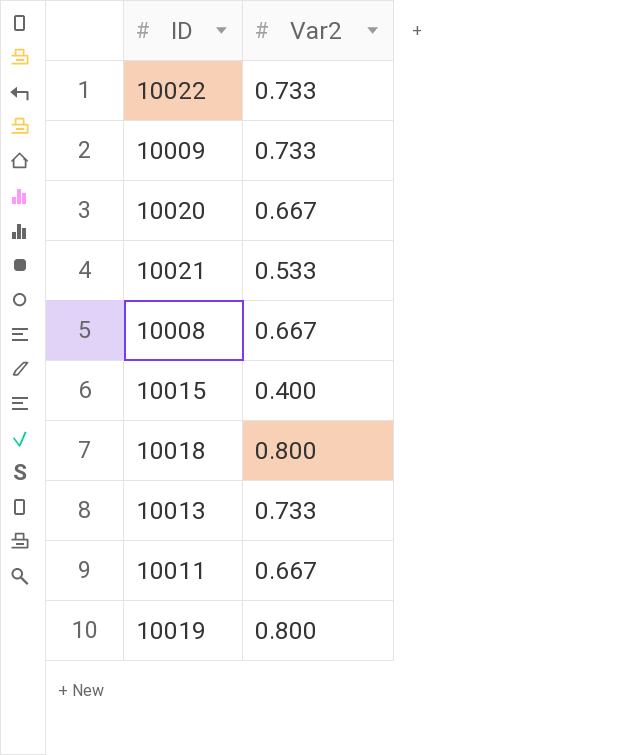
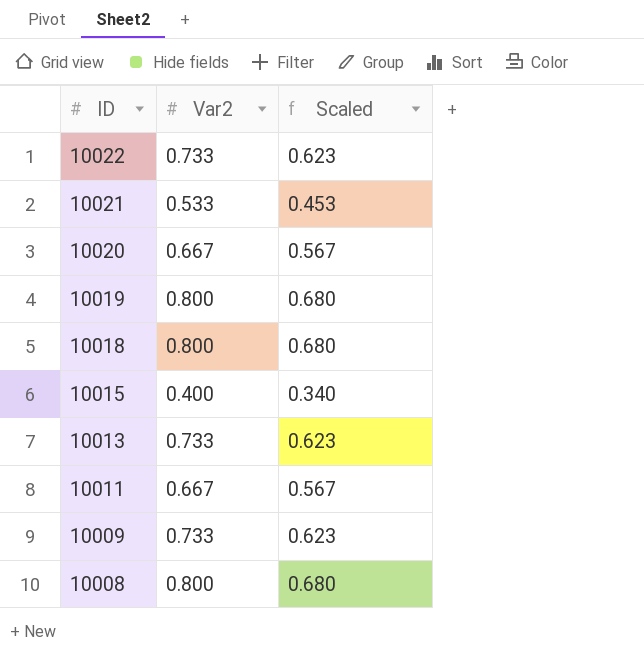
row order: none -> ID descending
column Scaled | formula: none -> [Var2] * 0.85
10008 | Var2: 0.667 -> 0.800

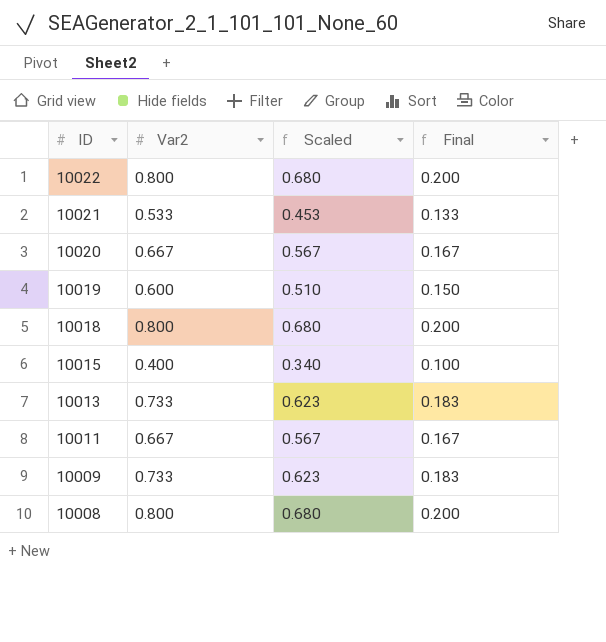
column Final | formula: none -> [Var2] * 0.25
10022 | Var2: 0.733 -> 0.800
10022 | Scaled: 0.623 -> 0.680
10019 | Var2: 0.800 -> 0.600
10019 | Scaled: 0.680 -> 0.510

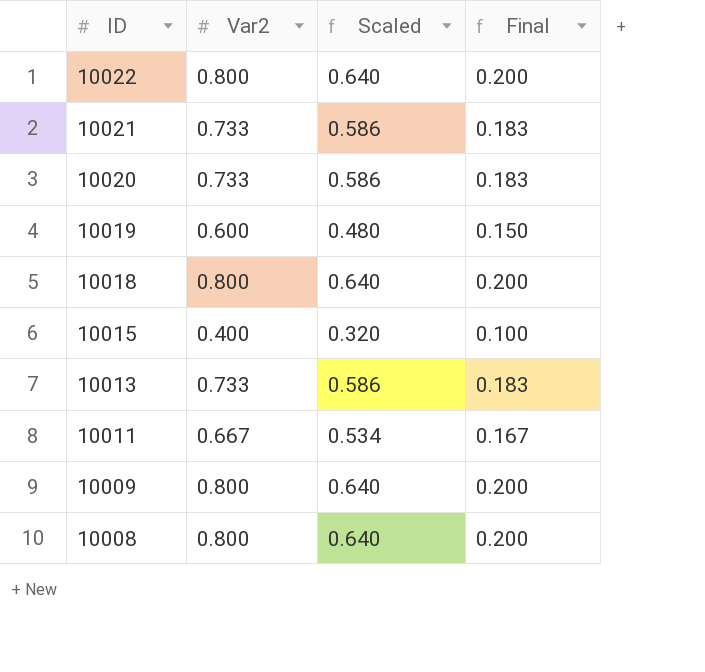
column Scaled | formula: [Var2] * 0.85 -> [Var2] * 0.8
10021 | Var2: 0.533 -> 0.733
10021 | Final: 0.133 -> 0.183
10020 | Var2: 0.667 -> 0.733
10020 | Final: 0.167 -> 0.183
10009 | Var2: 0.733 -> 0.800
10009 | Final: 0.183 -> 0.200

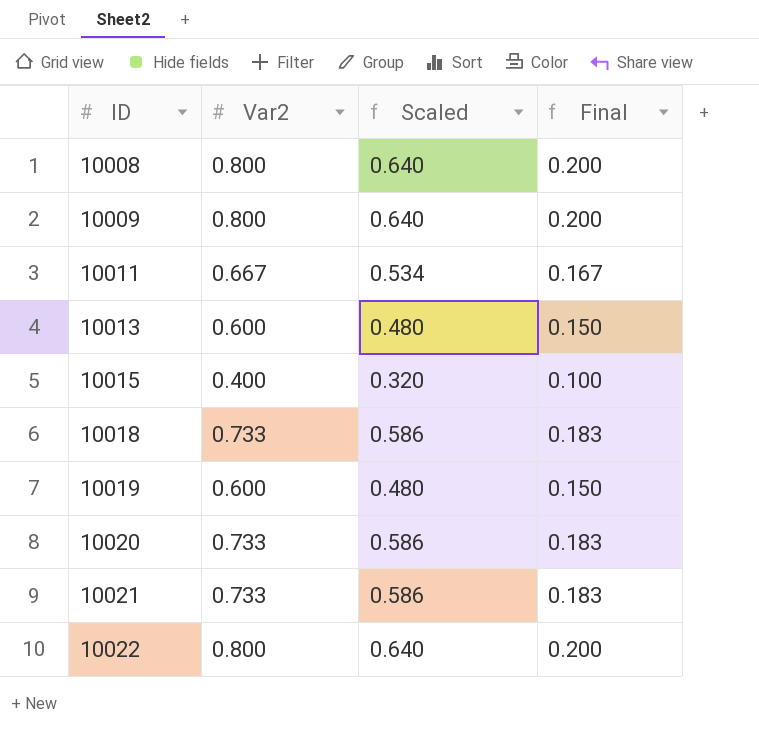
row order: ID descending -> ID ascending
10013 | Var2: 0.733 -> 0.600
10013 | Scaled: 0.586 -> 0.480
10013 | Final: 0.183 -> 0.150
10018 | Var2: 0.800 -> 0.733
10018 | Scaled: 0.640 -> 0.586
10018 | Final: 0.200 -> 0.183

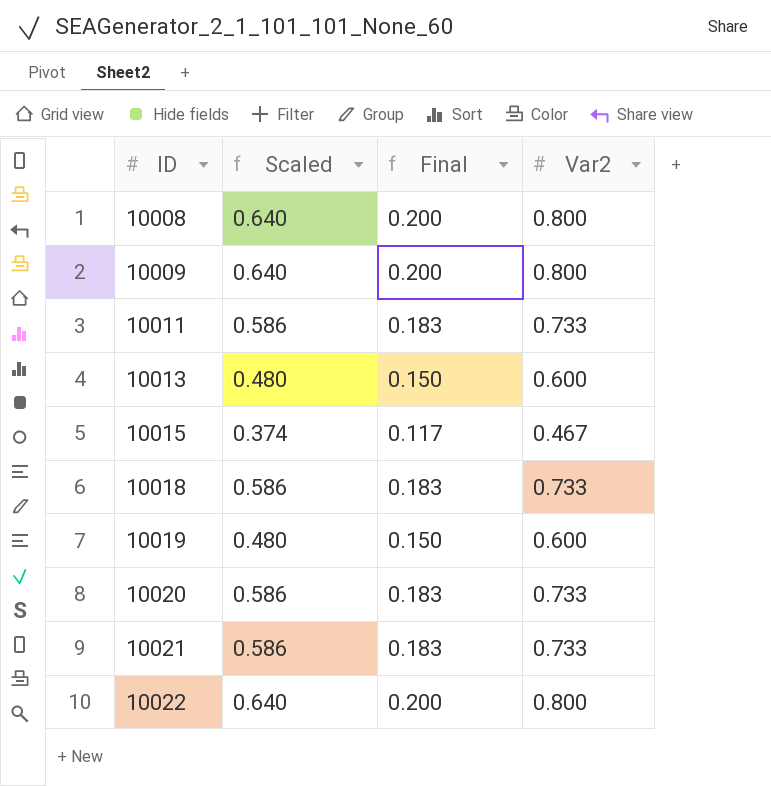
column Var2 | position: 2 -> 4
10011 | Scaled: 0.534 -> 0.586
10011 | Final: 0.167 -> 0.183
10011 | Var2: 0.667 -> 0.733
10015 | Scaled: 0.320 -> 0.374
10015 | Final: 0.100 -> 0.117
10015 | Var2: 0.400 -> 0.467

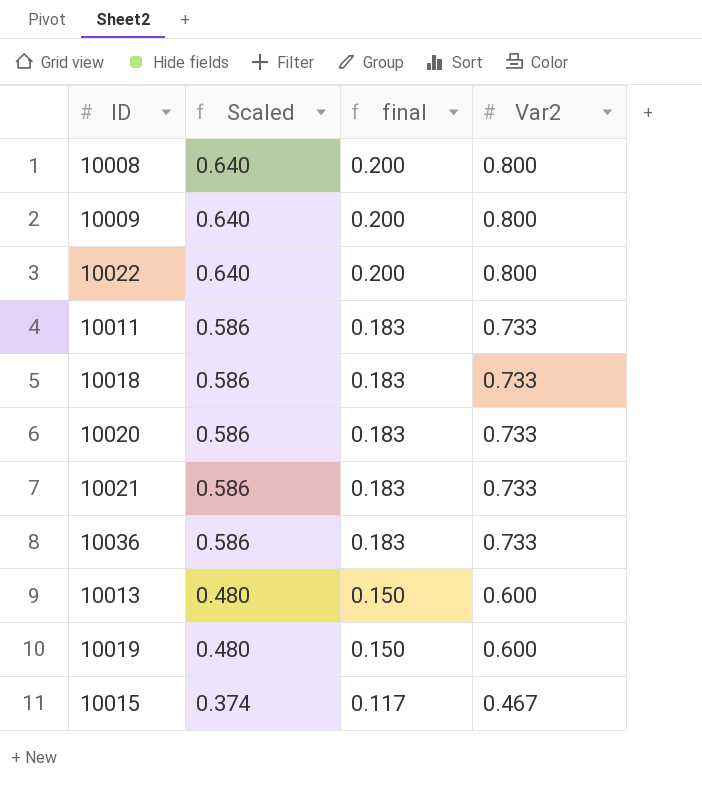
row order: ID ascending -> Scaled descending
column name: Final -> final
row 10036: none -> 0.586 | 0.183 | 0.733

